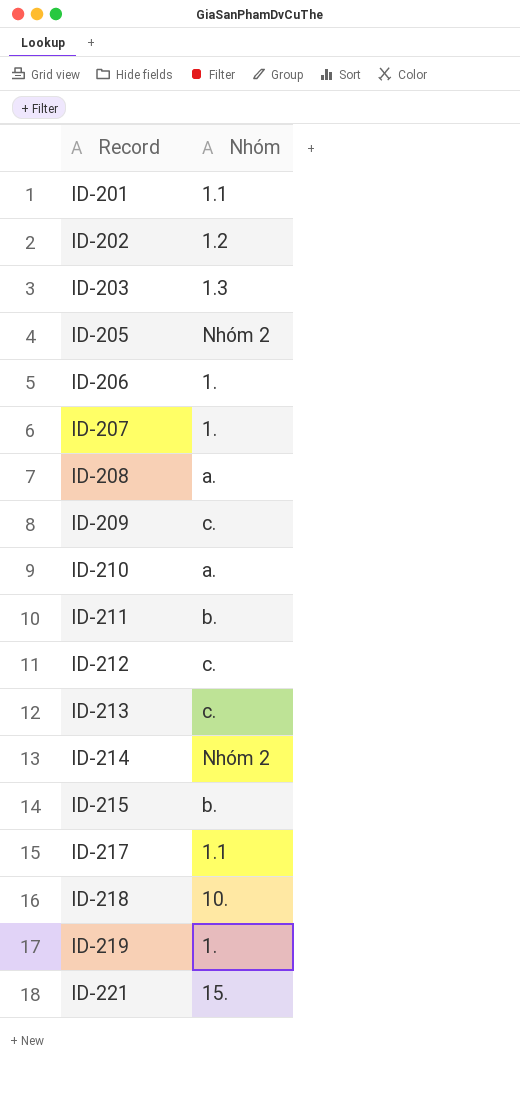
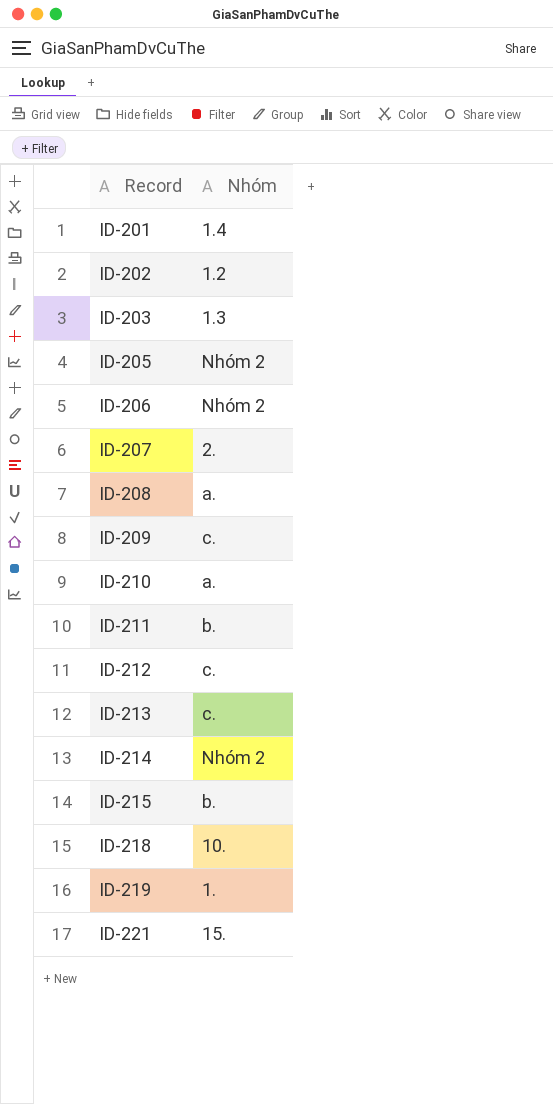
row ID-217: 1.1 -> none
ID-201 | Nhóm: 1.1 -> 1.4
ID-206 | Nhóm: 1. -> Nhóm 2
ID-207 | Nhóm: 1. -> 2.

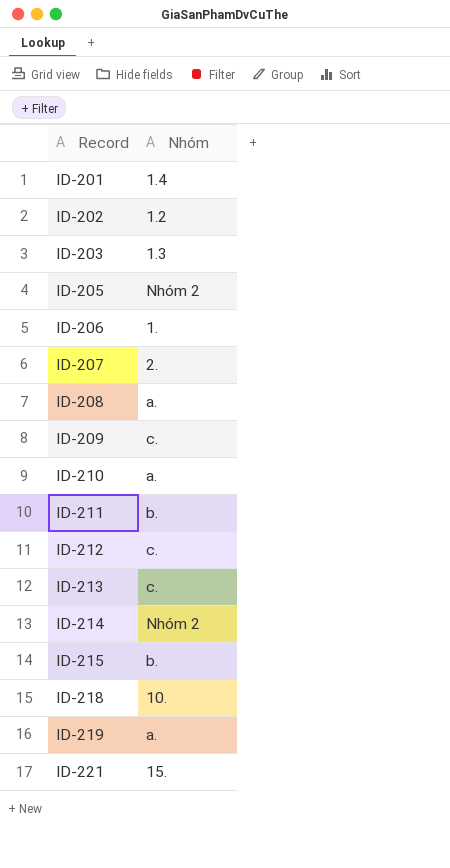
ID-206 | Nhóm: Nhóm 2 -> 1.
ID-219 | Nhóm: 1. -> a.

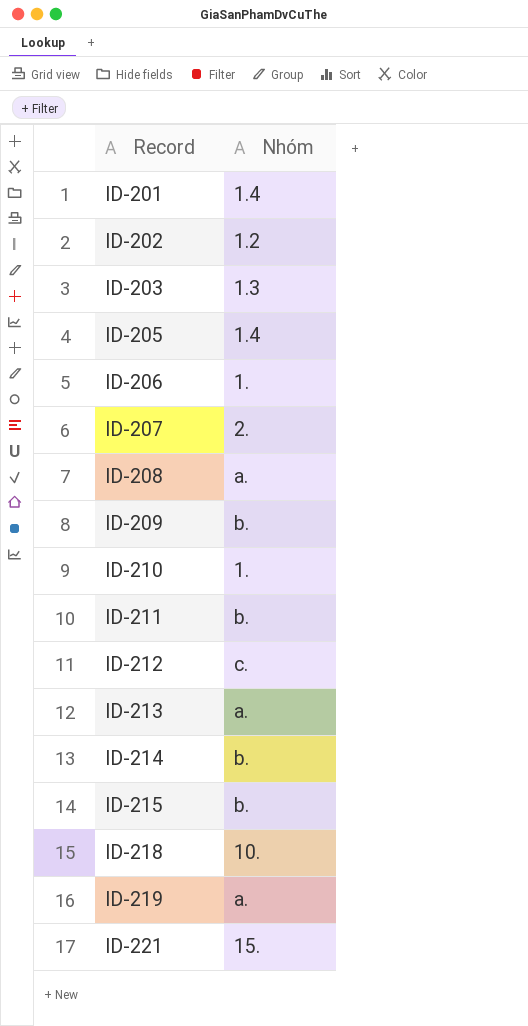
ID-205 | Nhóm: Nhóm 2 -> 1.4
ID-209 | Nhóm: c. -> b.
ID-210 | Nhóm: a. -> 1.
ID-213 | Nhóm: c. -> a.
ID-214 | Nhóm: Nhóm 2 -> b.

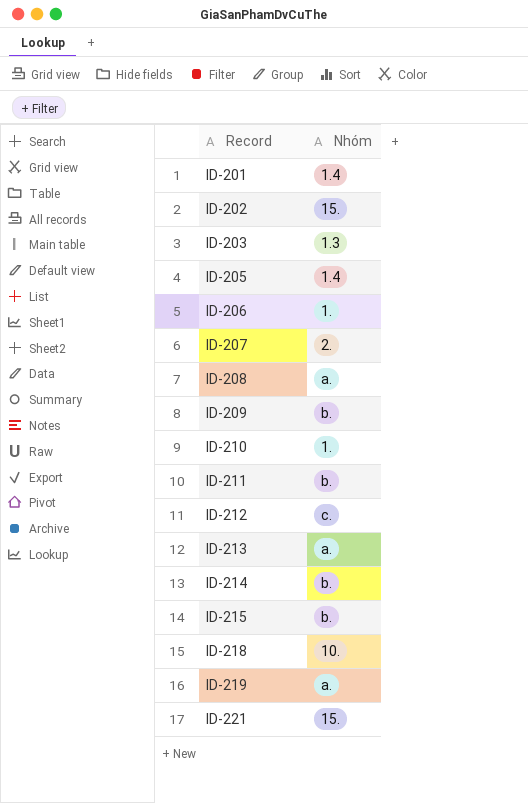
ID-202 | Nhóm: 1.2 -> 15.

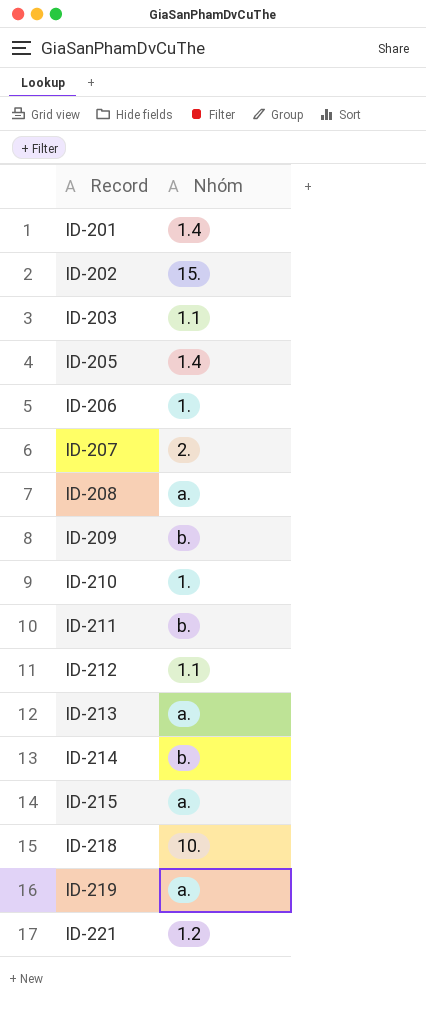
ID-203 | Nhóm: 1.3 -> 1.1
ID-212 | Nhóm: c. -> 1.1
ID-215 | Nhóm: b. -> a.
ID-221 | Nhóm: 15. -> 1.2

